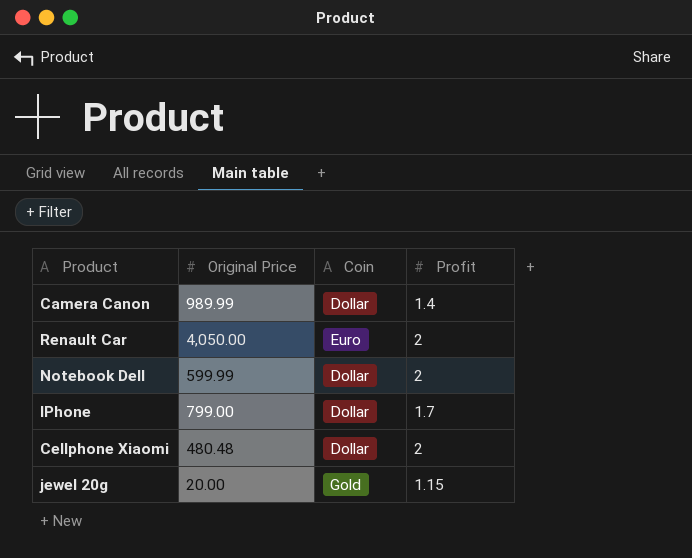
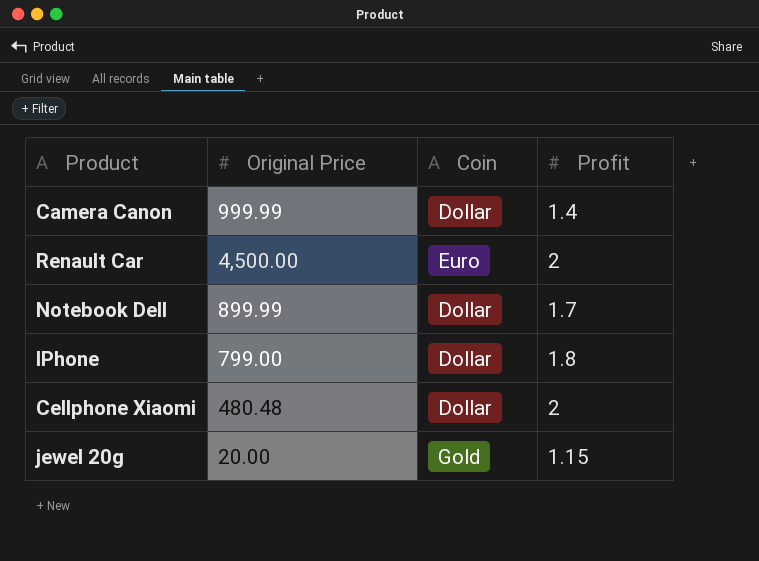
Camera Canon | Original Price: 989.99 -> 999.99
Renault Car | Original Price: 4,050.00 -> 4,500.00
Notebook Dell | Original Price: 599.99 -> 899.99
Notebook Dell | Profit: 2 -> 1.7
IPhone | Profit: 1.7 -> 1.8

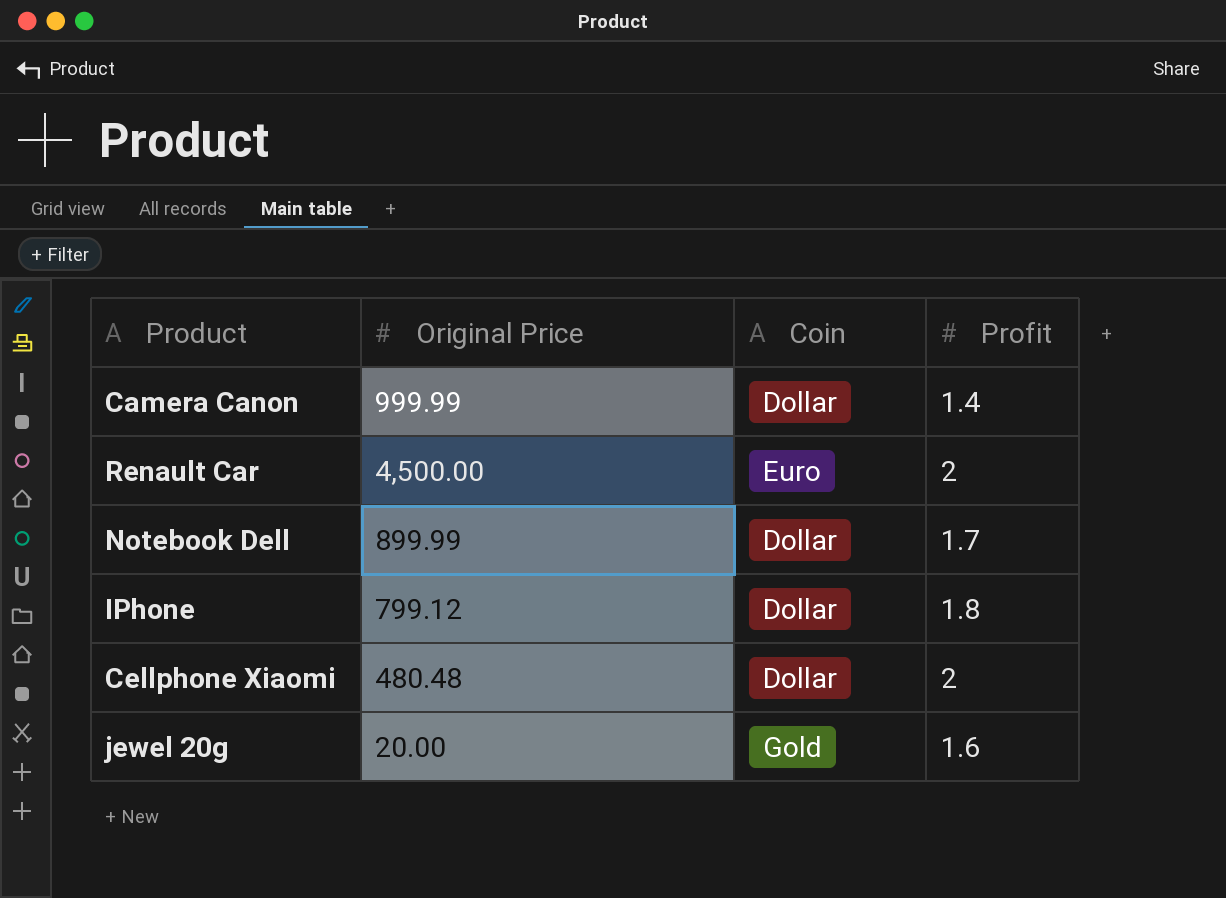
IPhone | Original Price: 799.00 -> 799.12
jewel 20g | Profit: 1.15 -> 1.6

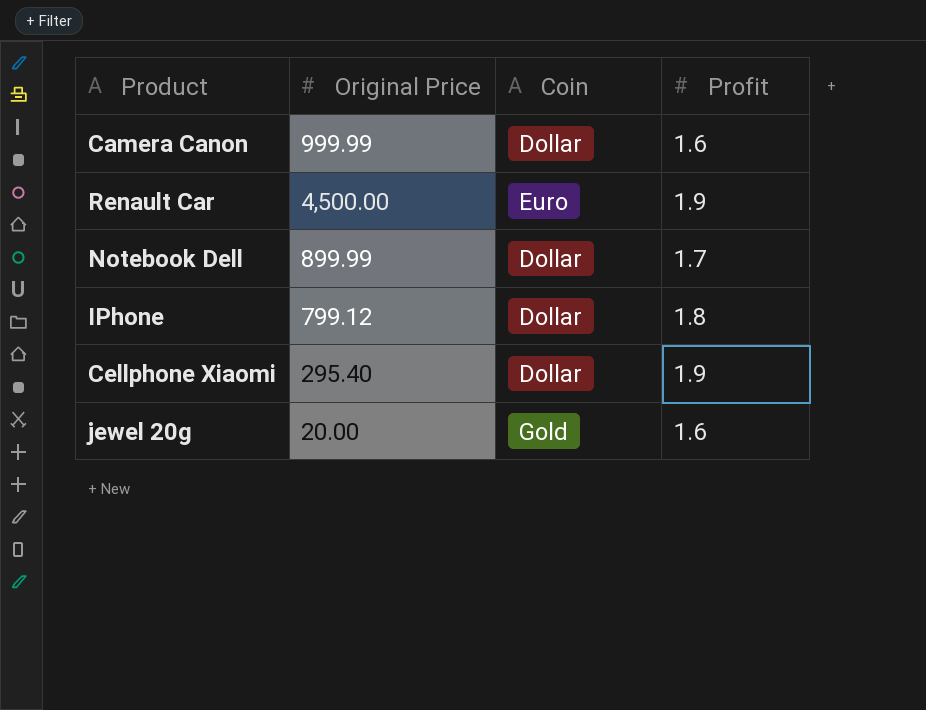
Camera Canon | Profit: 1.4 -> 1.6
Renault Car | Profit: 2 -> 1.9
Cellphone Xiaomi | Original Price: 480.48 -> 295.40
Cellphone Xiaomi | Profit: 2 -> 1.9

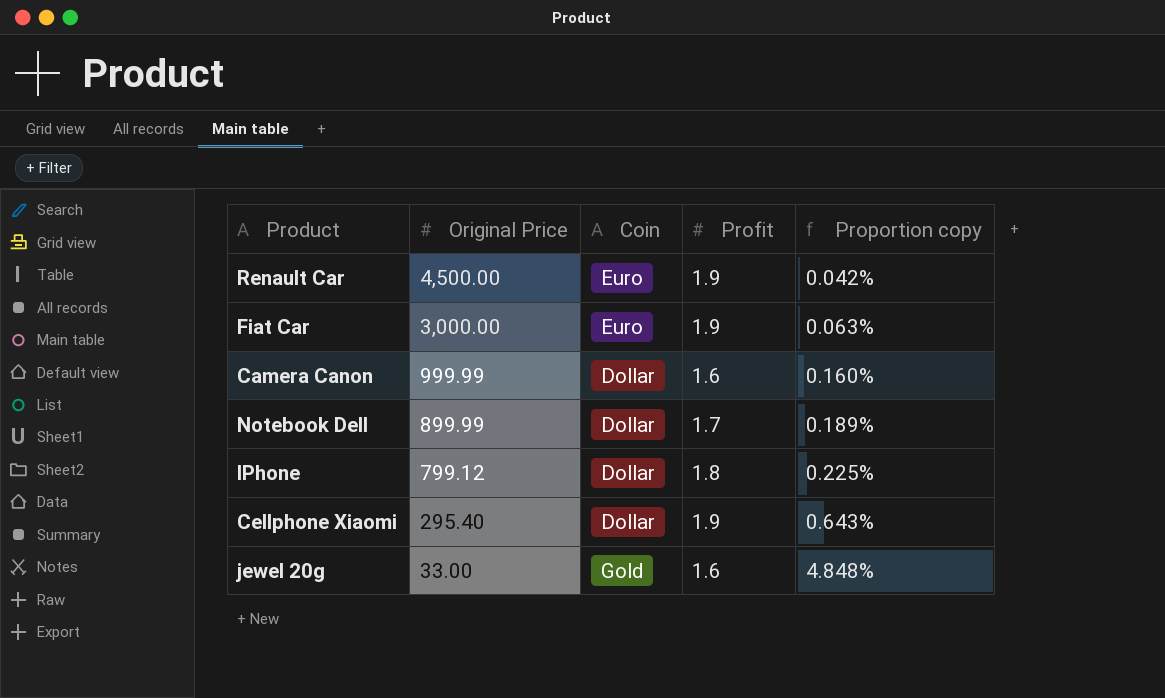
row order: none -> Original Price descending
column Proportion copy | formula: none -> [Profit] / [Original Price]
row Fiat Car: none -> 3,000.00 | Euro | 1.9 | 0.063%
jewel 20g | Original Price: 20.00 -> 33.00

